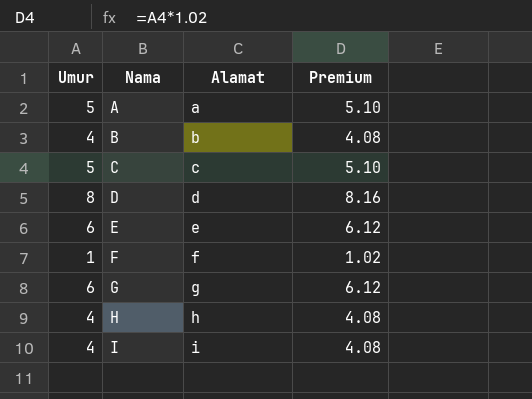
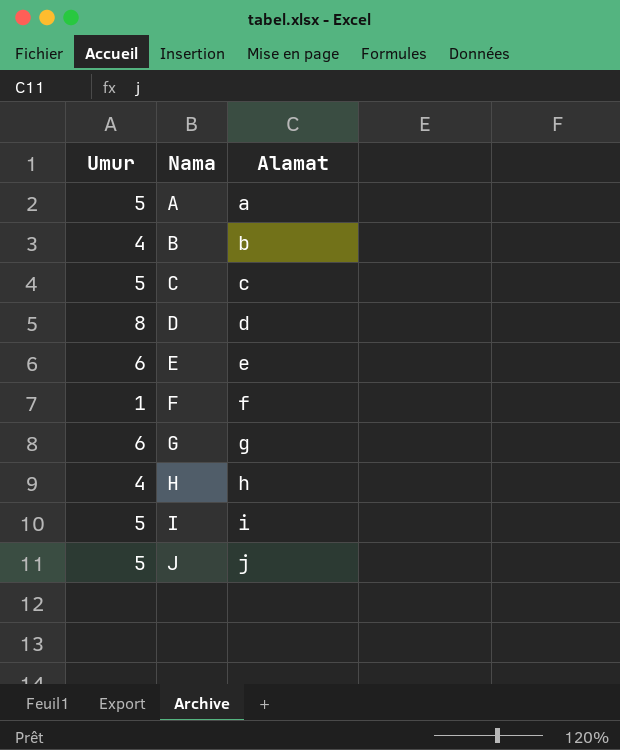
column Premium | formula: [Umur] * 1.02 -> none
I | Umur: 4 -> 5
row J: none -> 5 | j

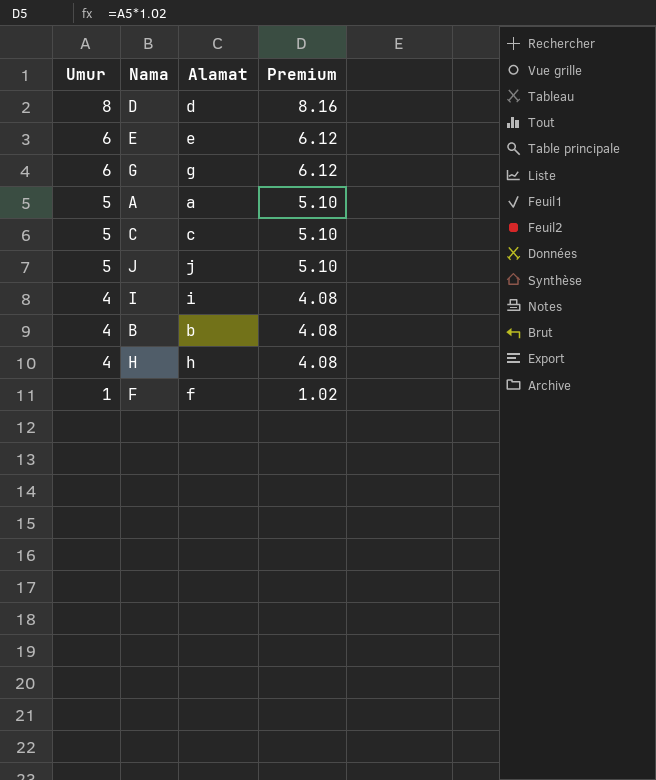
row order: Nama ascending -> Umur descending
column Premium | formula: none -> [Umur] * 1.02
I | Umur: 5 -> 4

